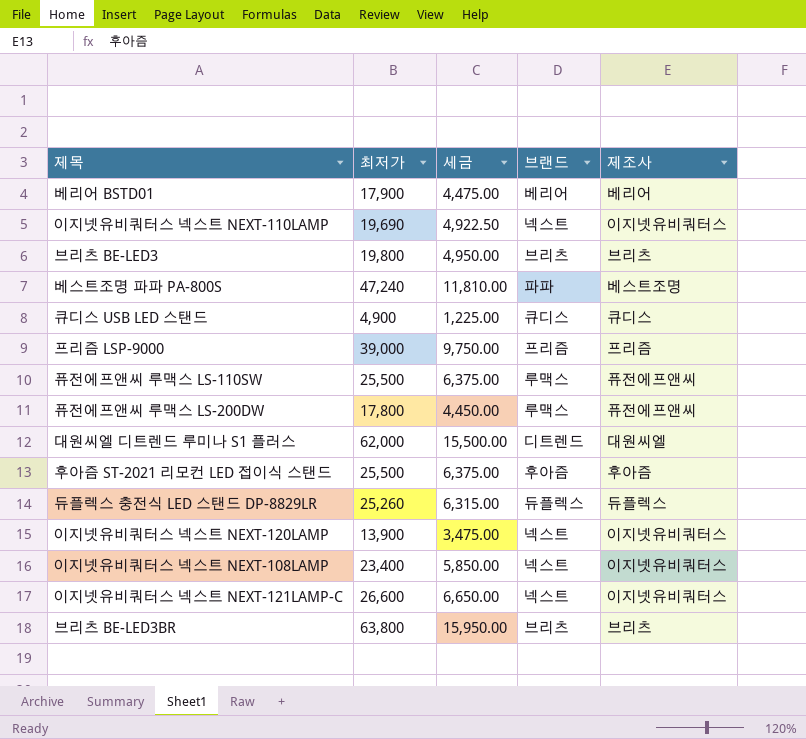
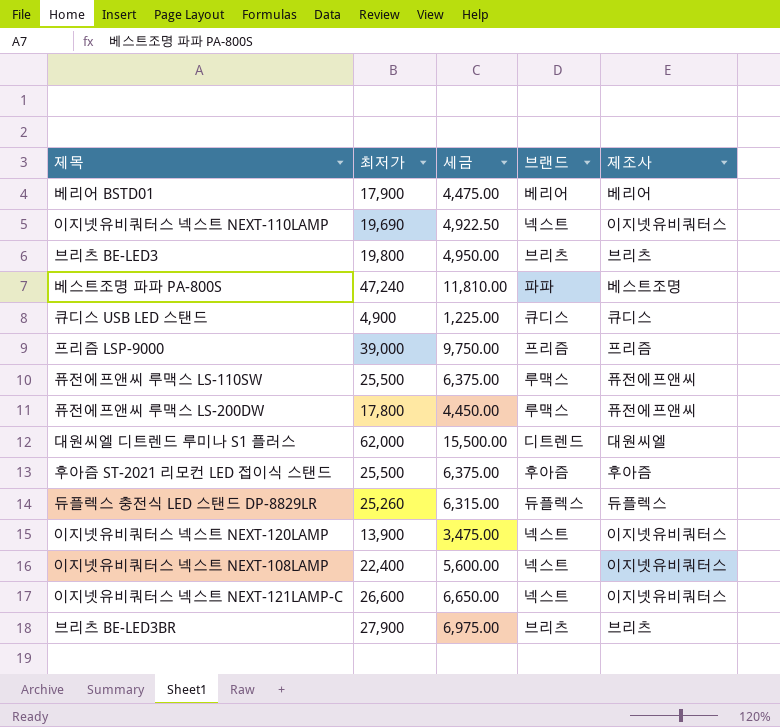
이지넷유비쿼터스 넥스트 NEXT-108LAMP | 최저가: 23,400 -> 22,400
이지넷유비쿼터스 넥스트 NEXT-108LAMP | 세금: 5,850.00 -> 5,600.00
브리츠 BE-LED3BR | 최저가: 63,800 -> 27,900
브리츠 BE-LED3BR | 세금: 15,950.00 -> 6,975.00

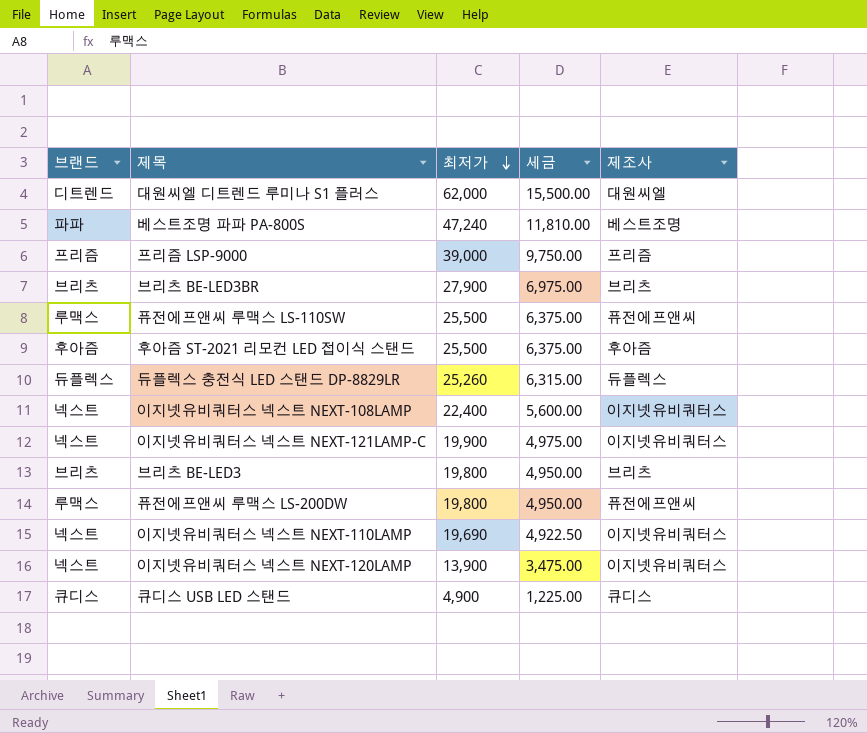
row order: none -> 최저가 descending
column 브랜드 | position: 4 -> 1
row 베리어 BSTD01: 17,900 | 4,475.00 | 베리어 | 베리어 -> none
이지넷유비쿼터스 넥스트 NEXT-121LAMP-C | 최저가: 26,600 -> 19,900
이지넷유비쿼터스 넥스트 NEXT-121LAMP-C | 세금: 6,650.00 -> 4,975.00
퓨전에프앤씨 루맥스 LS-200DW | 최저가: 17,800 -> 19,800
퓨전에프앤씨 루맥스 LS-200DW | 세금: 4,450.00 -> 4,950.00

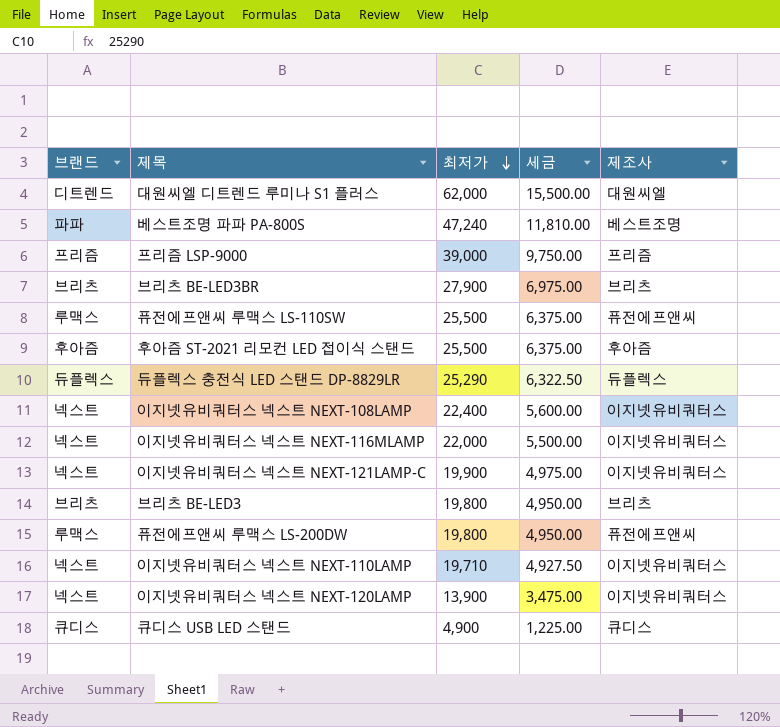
듀플렉스 충전식 LED 스탠드 DP-8829LR | 최저가: 25,260 -> 25,290
듀플렉스 충전식 LED 스탠드 DP-8829LR | 세금: 6,315.00 -> 6,322.50
row 이지넷유비쿼터스 넥스트 NEXT-116MLAMP: none -> 넥스트 | 22,000 | 5,500.00 | 이지넷유비쿼터스
이지넷유비쿼터스 넥스트 NEXT-110LAMP | 최저가: 19,690 -> 19,710
이지넷유비쿼터스 넥스트 NEXT-110LAMP | 세금: 4,922.50 -> 4,927.50

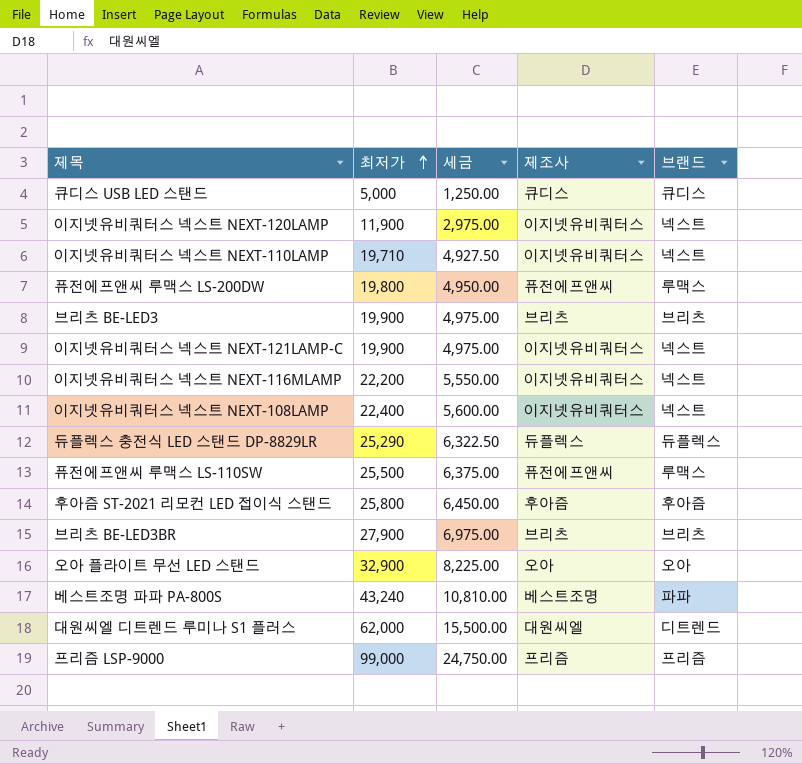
row order: 최저가 descending -> 최저가 ascending
column 브랜드 | position: 1 -> 5
큐디스 USB LED 스탠드 | 최저가: 4,900 -> 5,000
큐디스 USB LED 스탠드 | 세금: 1,225.00 -> 1,250.00
이지넷유비쿼터스 넥스트 NEXT-120LAMP | 최저가: 13,900 -> 11,900
이지넷유비쿼터스 넥스트 NEXT-120LAMP | 세금: 3,475.00 -> 2,975.00
브리츠 BE-LED3 | 최저가: 19,800 -> 19,900
브리츠 BE-LED3 | 세금: 4,950.00 -> 4,975.00
이지넷유비쿼터스 넥스트 NEXT-116MLAMP | 최저가: 22,000 -> 22,200
이지넷유비쿼터스 넥스트 NEXT-116MLAMP | 세금: 5,500.00 -> 5,550.00
후아즘 ST-2021 리모컨 LED 접이식 스탠드 | 최저가: 25,500 -> 25,800
후아즘 ST-2021 리모컨 LED 접이식 스탠드 | 세금: 6,375.00 -> 6,450.00
row 오아 플라이트 무선 LED 스탠드: none -> 32,900 | 8,225.00 | 오아 | 오아
베스트조명 파파 PA-800S | 최저가: 47,240 -> 43,240
베스트조명 파파 PA-800S | 세금: 11,810.00 -> 10,810.00
프리즘 LSP-9000 | 최저가: 39,000 -> 99,000
프리즘 LSP-9000 | 세금: 9,750.00 -> 24,750.00

